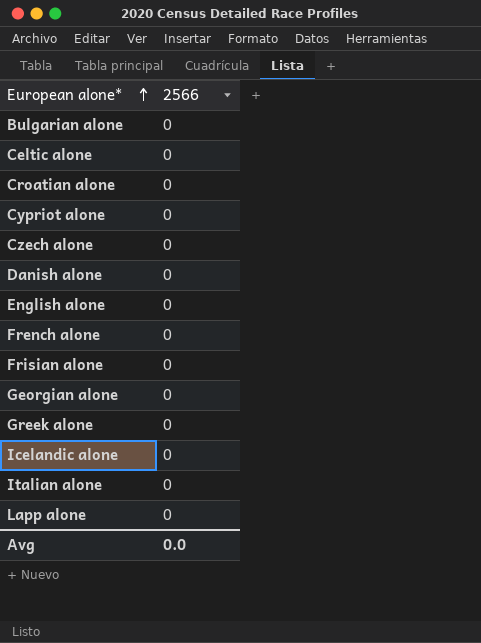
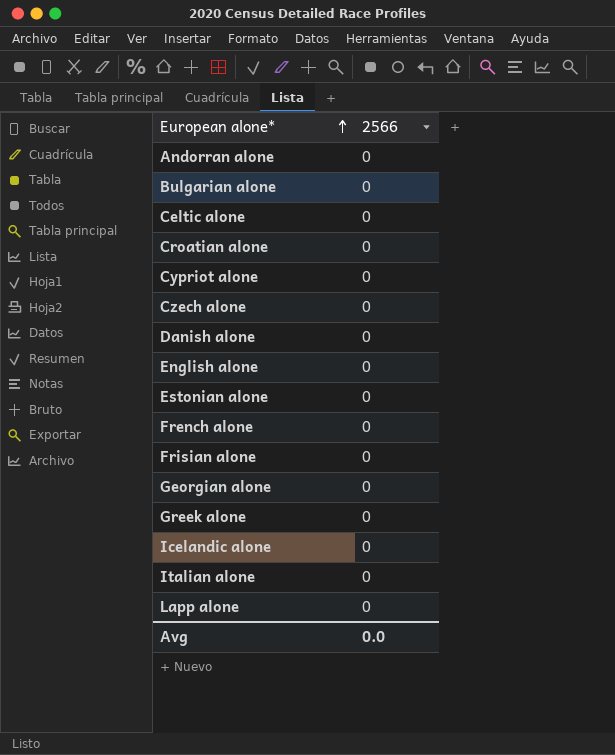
row Andorran alone: none -> 0
row Estonian alone: none -> 0

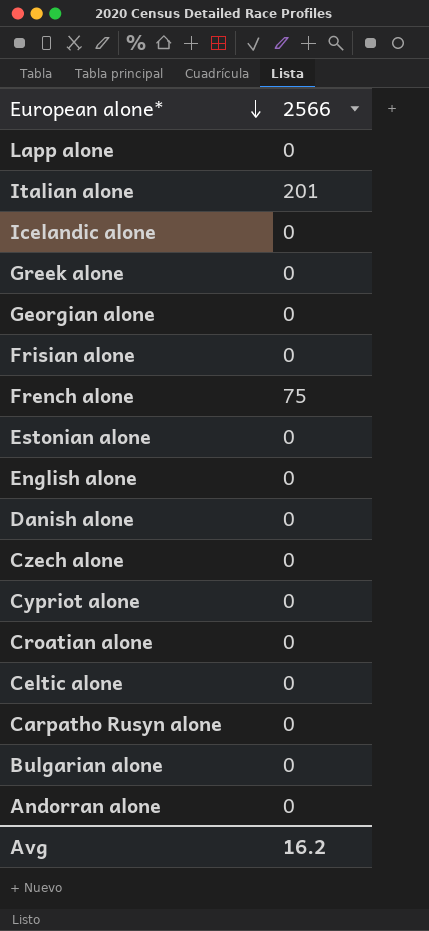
row order: European alone* ascending -> European alone* descending
Italian alone | 2566: 0 -> 201
French alone | 2566: 0 -> 75
row Carpatho Rusyn alone: none -> 0
Avg | 2566: 0.0 -> 16.2

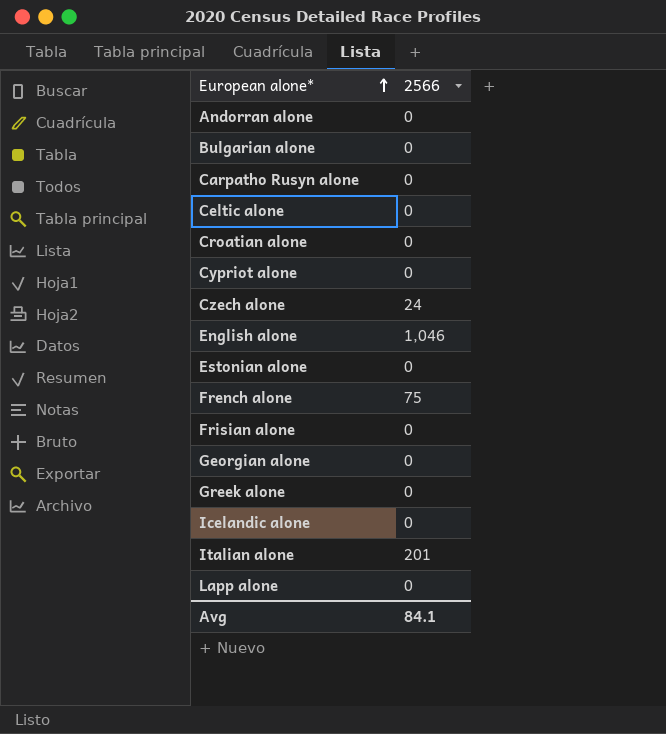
row order: European alone* descending -> European alone* ascending
row Danish alone: 0 -> none
Czech alone | 2566: 0 -> 24
English alone | 2566: 0 -> 1,046
Avg | 2566: 16.2 -> 84.1

